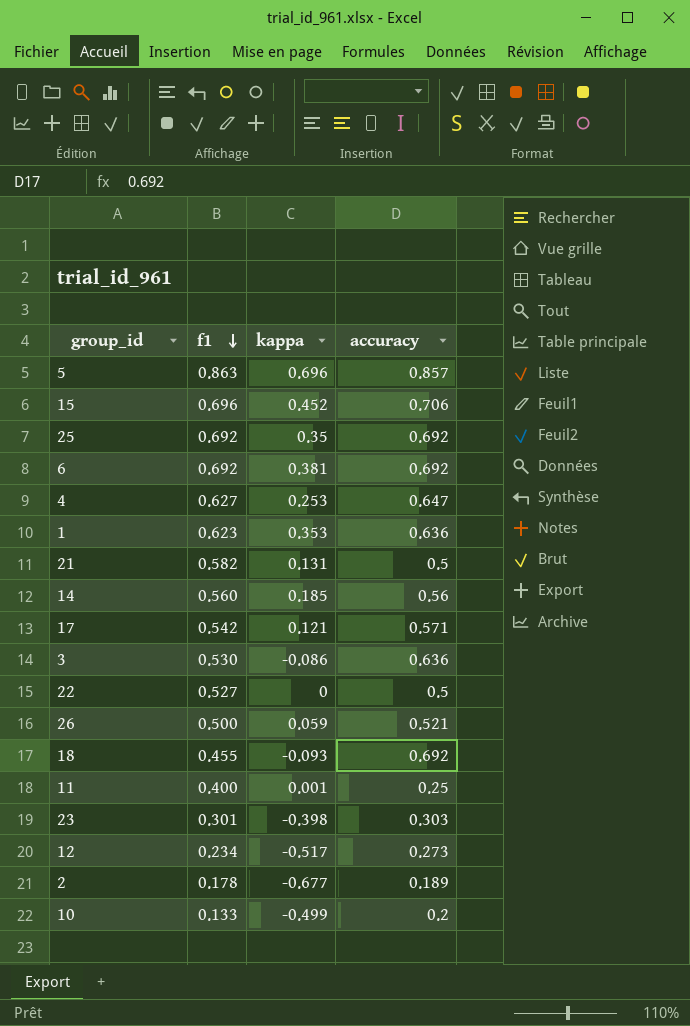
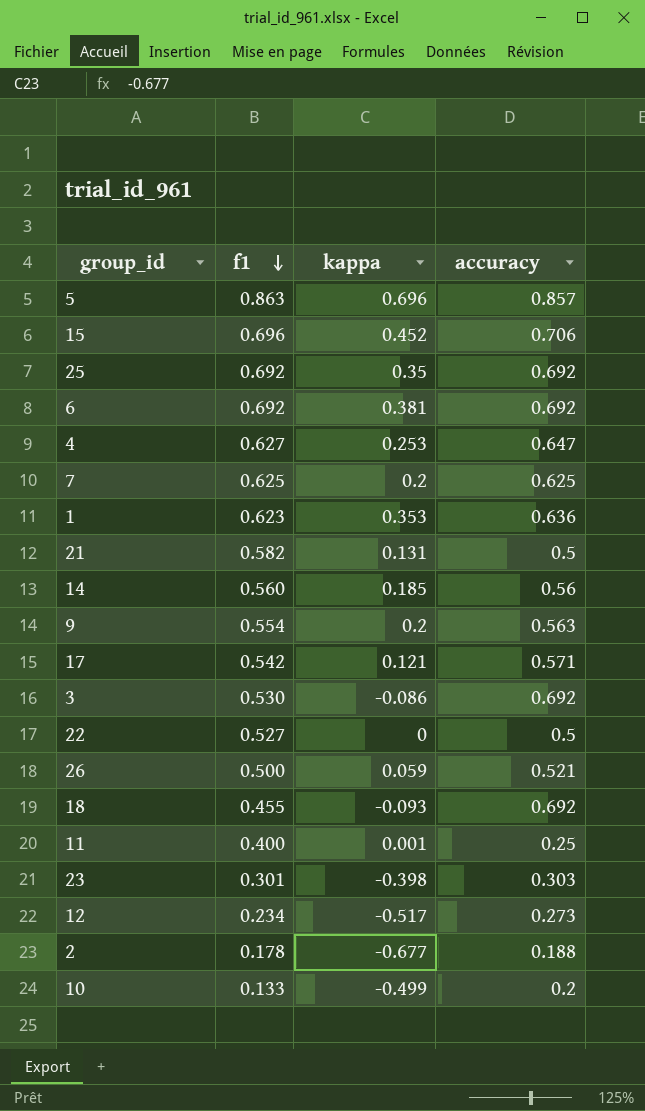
row 7: none -> 0.625 | 0.2 | 0.625
row 9: none -> 0.554 | 0.2 | 0.563
3 | accuracy: 0.636 -> 0.692
2 | accuracy: 0.189 -> 0.188

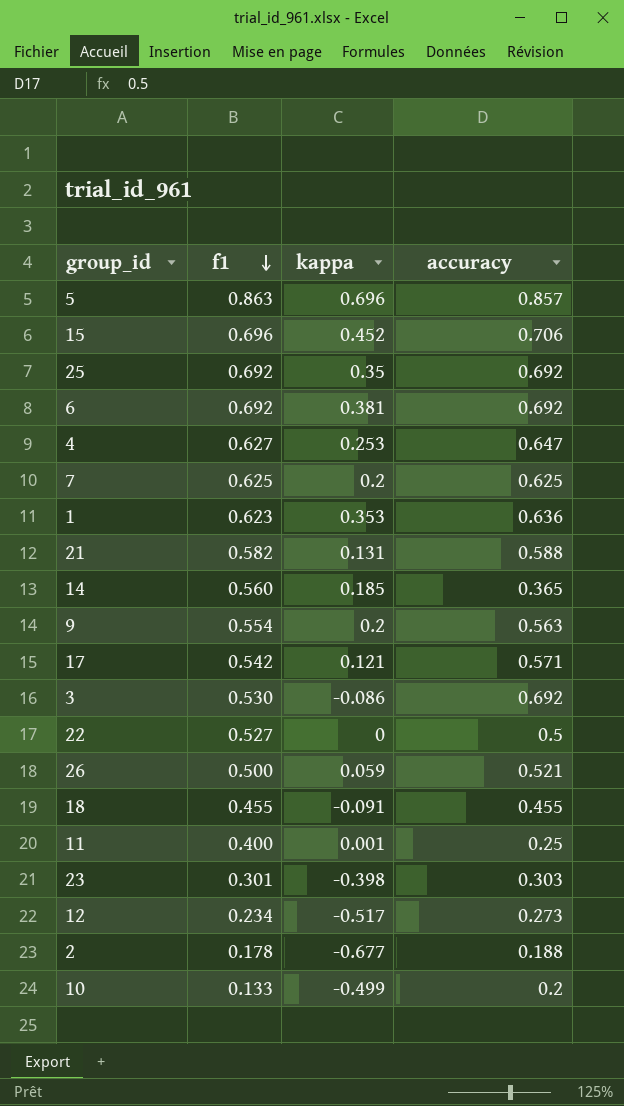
21 | accuracy: 0.5 -> 0.588
14 | accuracy: 0.56 -> 0.365
18 | kappa: -0.093 -> -0.091
18 | accuracy: 0.692 -> 0.455

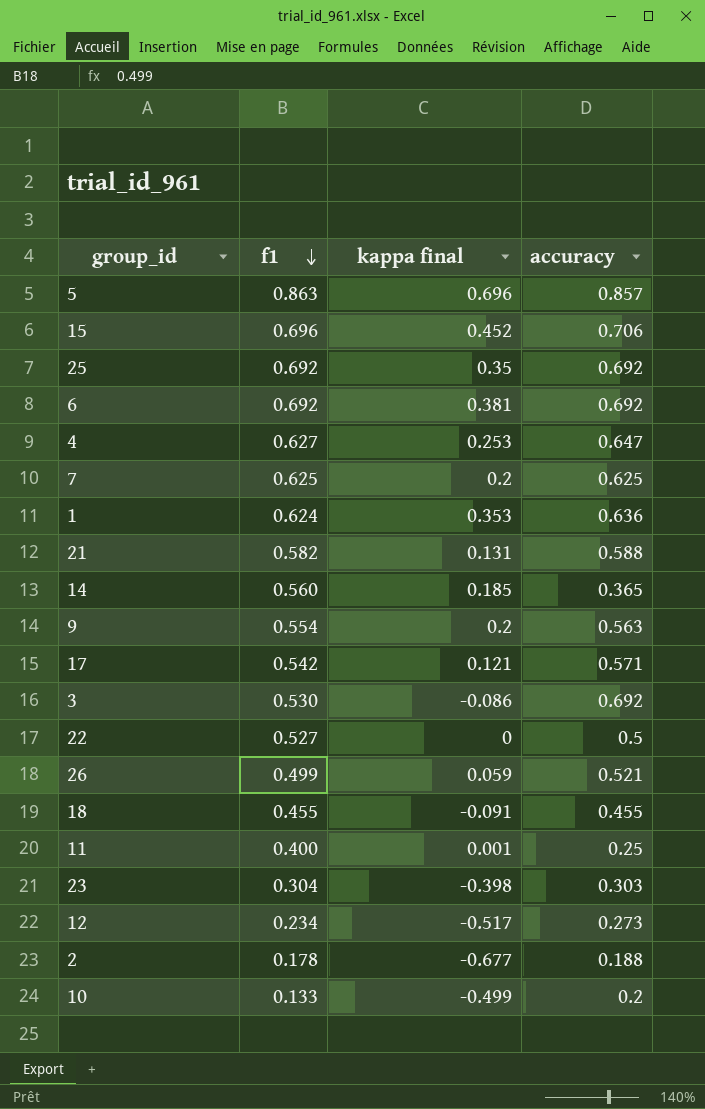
column name: kappa -> kappa final
1 | f1: 0.623 -> 0.624
26 | f1: 0.500 -> 0.499
23 | f1: 0.301 -> 0.304

